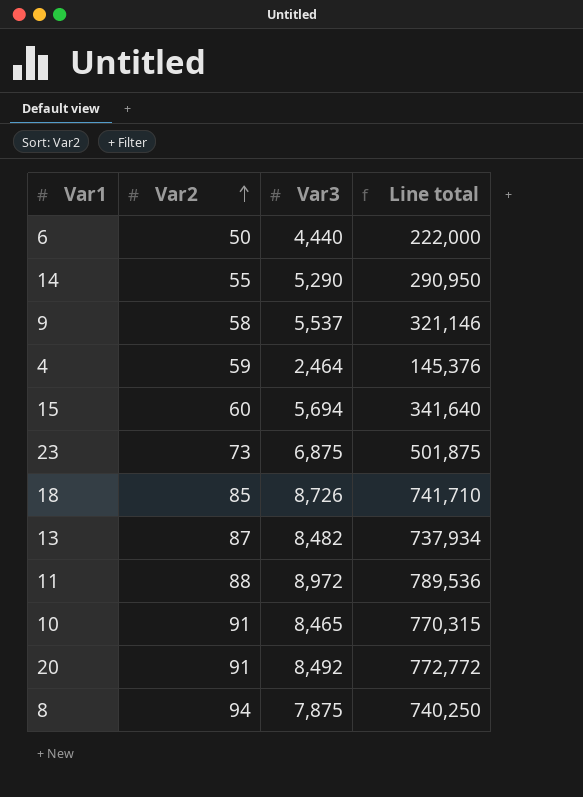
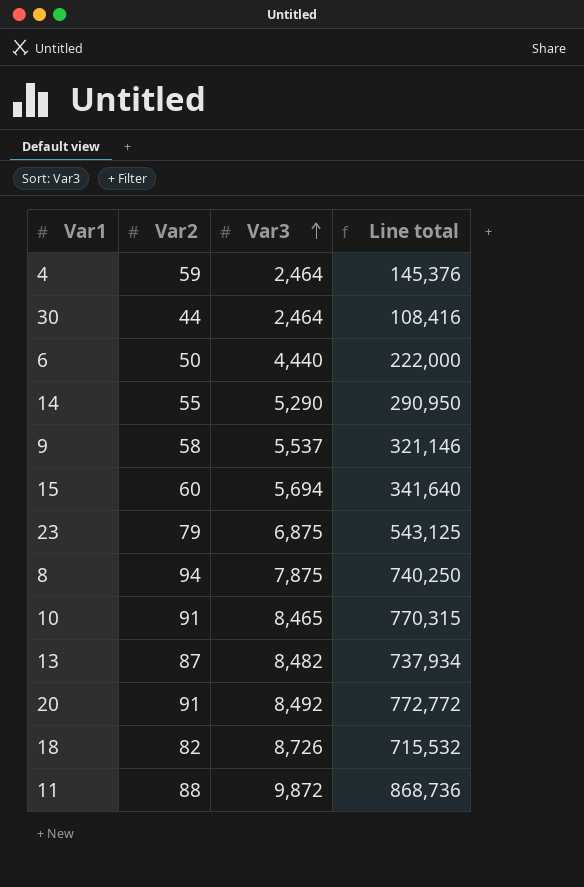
row order: Var2 ascending -> Var3 ascending
row 30: none -> 44 | 2,464 | 108,416
23 | Var2: 73 -> 79
23 | Line total: 501,875 -> 543,125
18 | Var2: 85 -> 82
18 | Line total: 741,710 -> 715,532
11 | Var3: 8,972 -> 9,872
11 | Line total: 789,536 -> 868,736

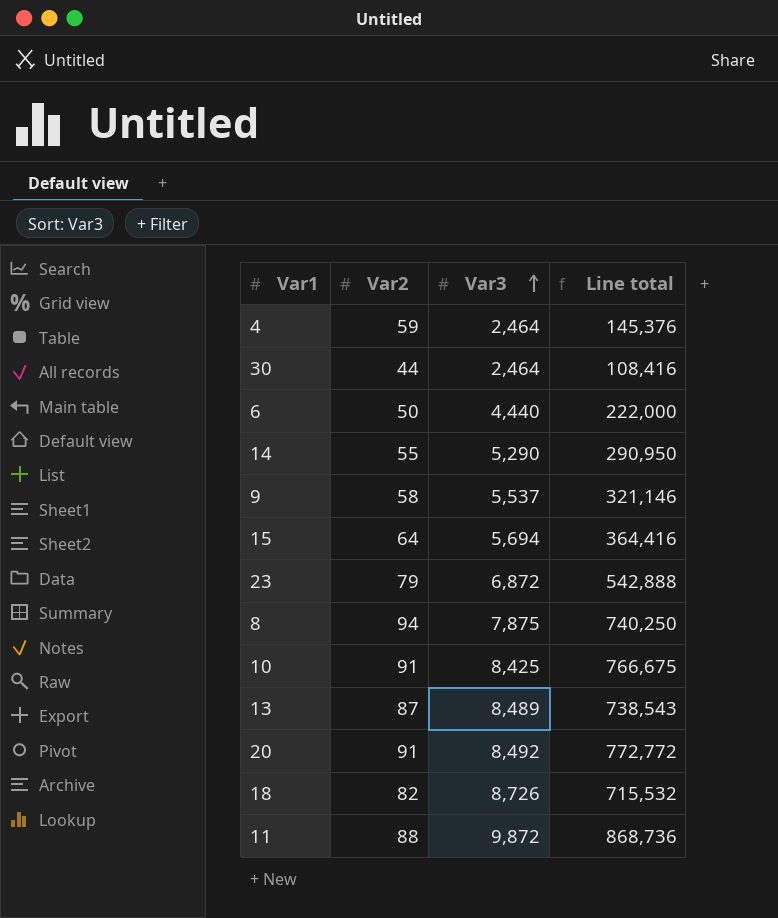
15 | Var2: 60 -> 64
15 | Line total: 341,640 -> 364,416
23 | Var3: 6,875 -> 6,872
23 | Line total: 543,125 -> 542,888
10 | Var3: 8,465 -> 8,425
10 | Line total: 770,315 -> 766,675
13 | Var3: 8,482 -> 8,489
13 | Line total: 737,934 -> 738,543

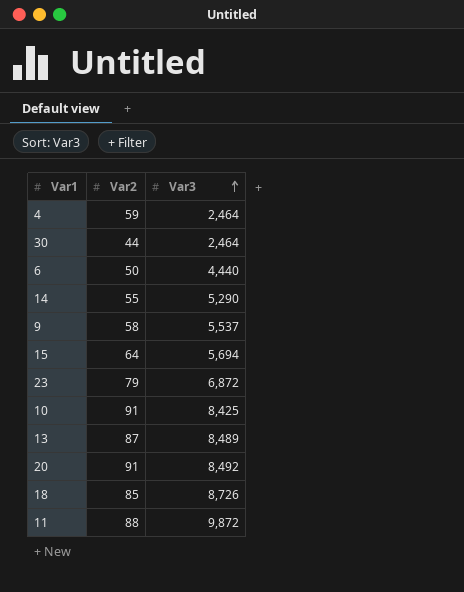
column Line total | formula: [Var2] * [Var3] -> none
row 8: 94 | 7,875 | 740,250 -> none
18 | Var2: 82 -> 85

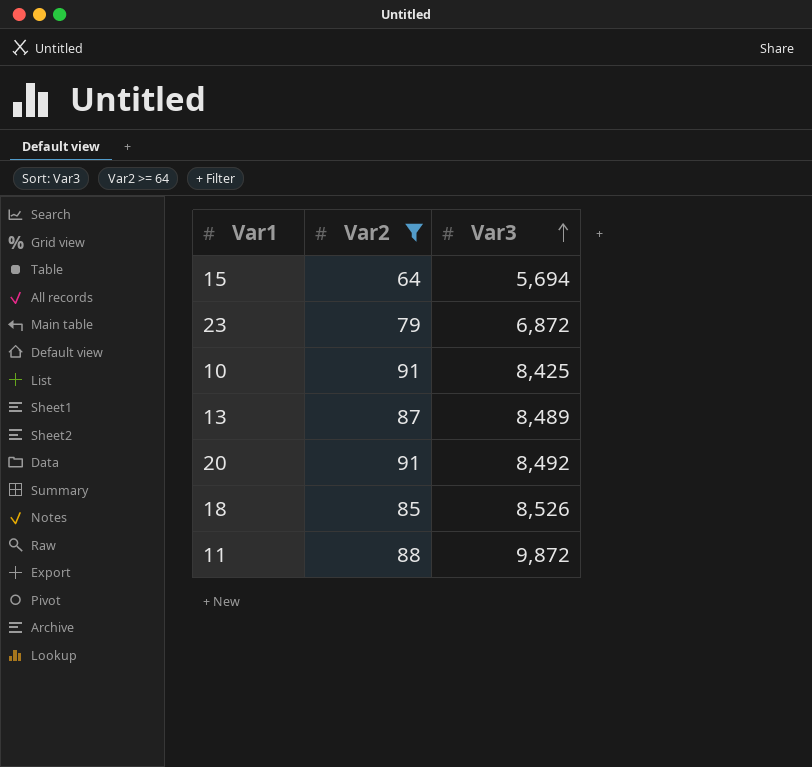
filter: none -> Var2 >= 64
18 | Var3: 8,726 -> 8,526

